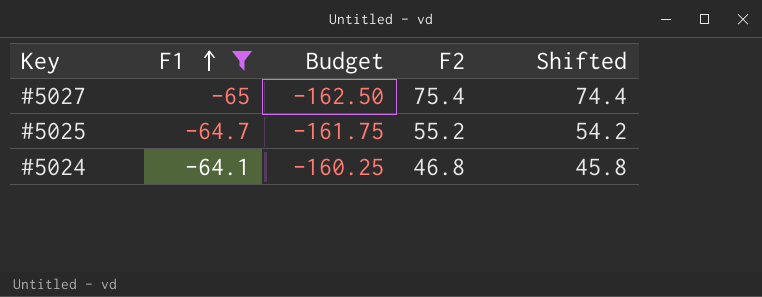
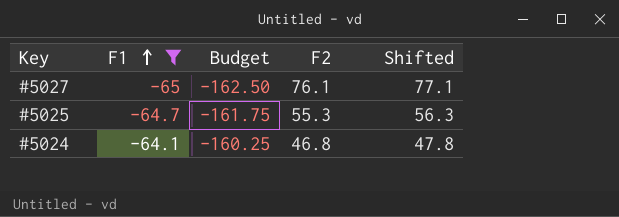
column Shifted | formula: [F2] - 1 -> [F2] + 1
#5027 | F2: 75.4 -> 76.1
#5025 | F2: 55.2 -> 55.3

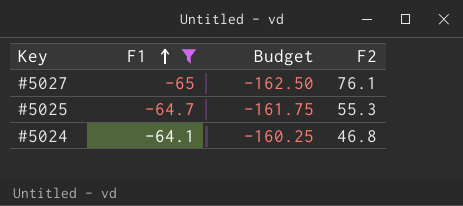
column Shifted | formula: [F2] + 1 -> none

